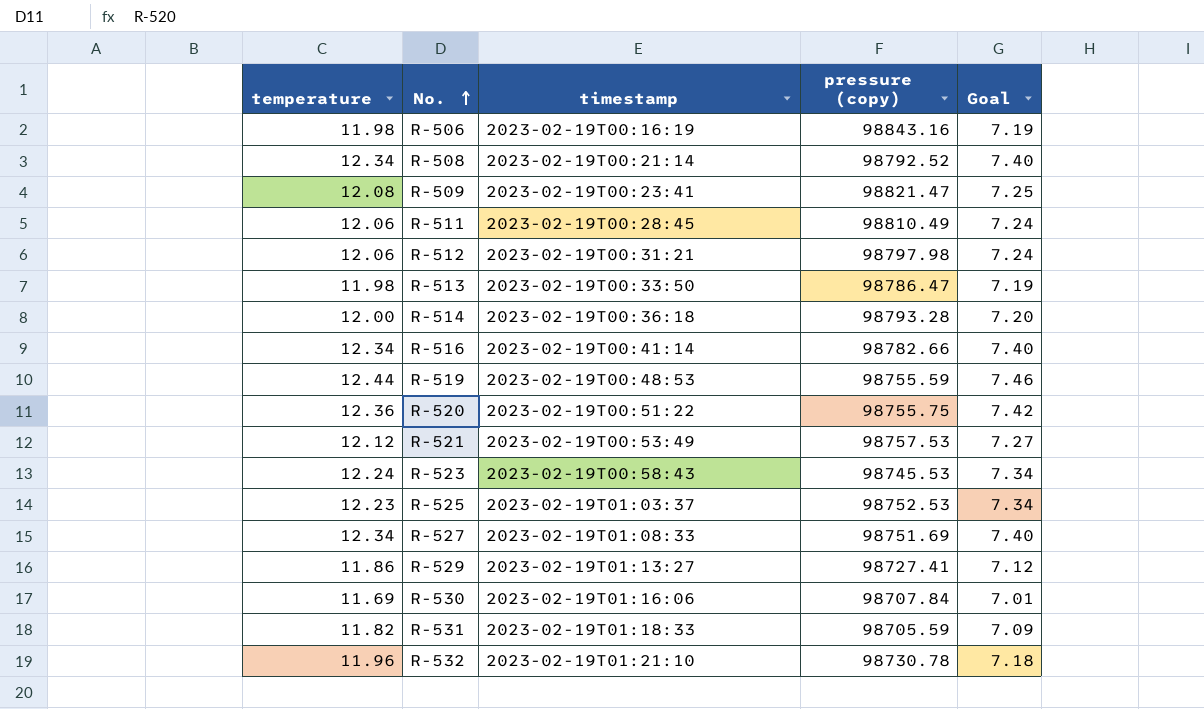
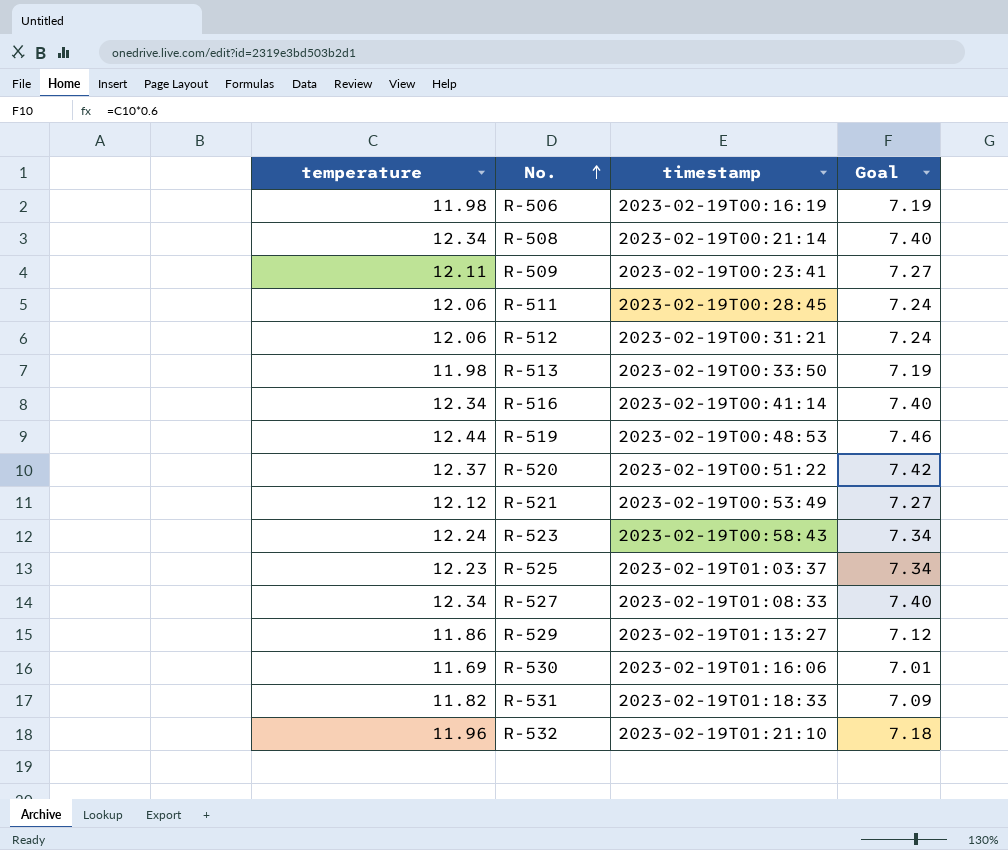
column pressure (copy) | position: 4 -> none
row R-514: 12.00 | 2023-02-19T00:36:18 | 98793.28 | 7.20 -> none
R-509 | temperature: 12.08 -> 12.11
R-509 | Goal: 7.25 -> 7.27
R-520 | temperature: 12.36 -> 12.37

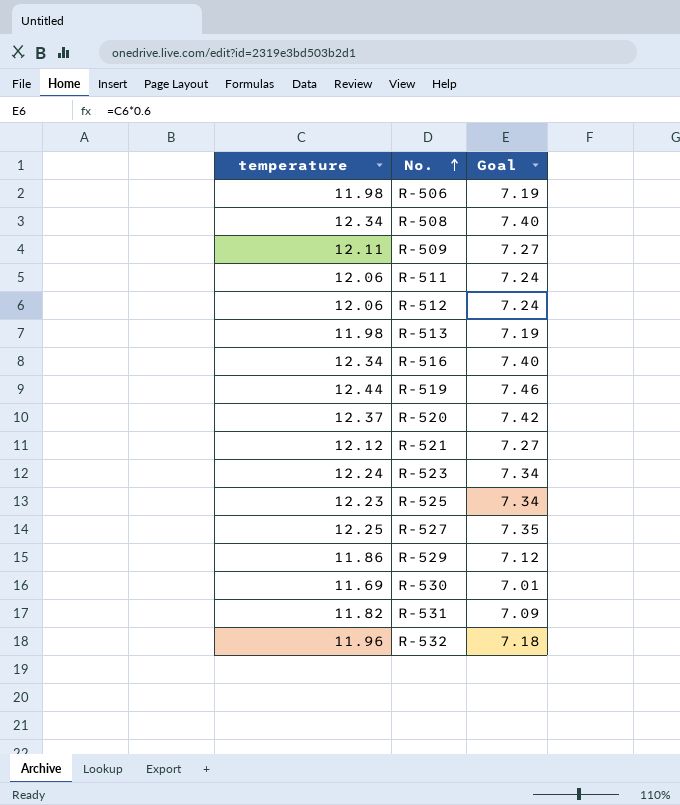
column timestamp | position: 3 -> none
R-527 | temperature: 12.34 -> 12.25
R-527 | Goal: 7.40 -> 7.35

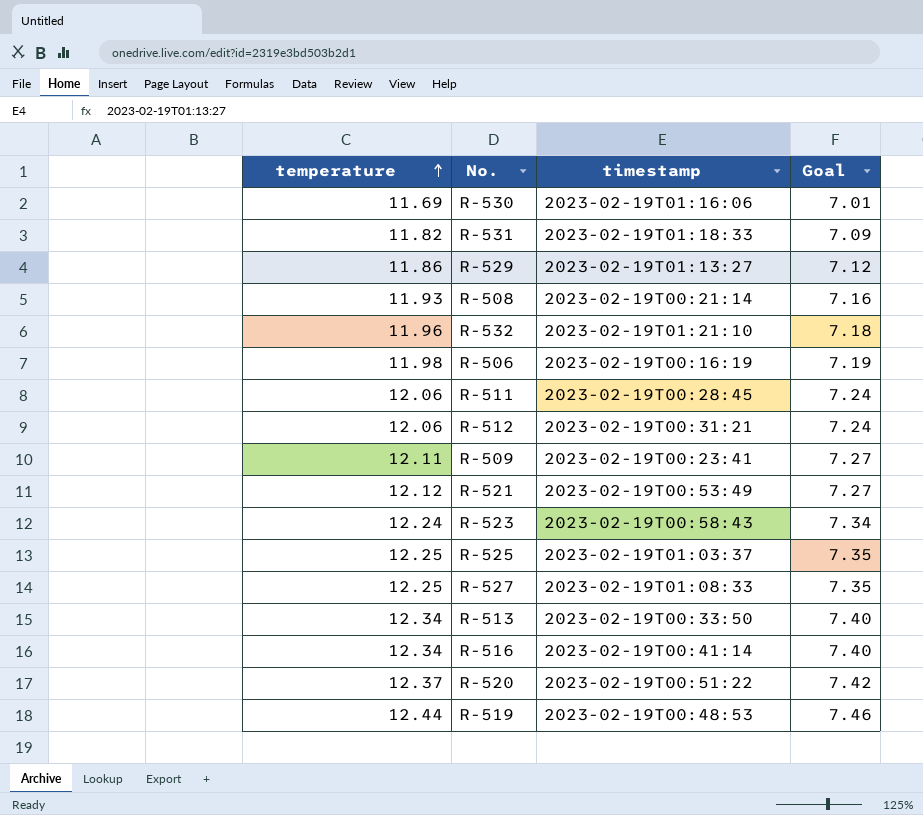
row order: No. ascending -> temperature ascending
column timestamp | position: none -> 3
R-508 | temperature: 12.34 -> 11.93
R-508 | Goal: 7.40 -> 7.16
R-525 | temperature: 12.23 -> 12.25
R-525 | Goal: 7.34 -> 7.35
R-513 | temperature: 11.98 -> 12.34
R-513 | Goal: 7.19 -> 7.40

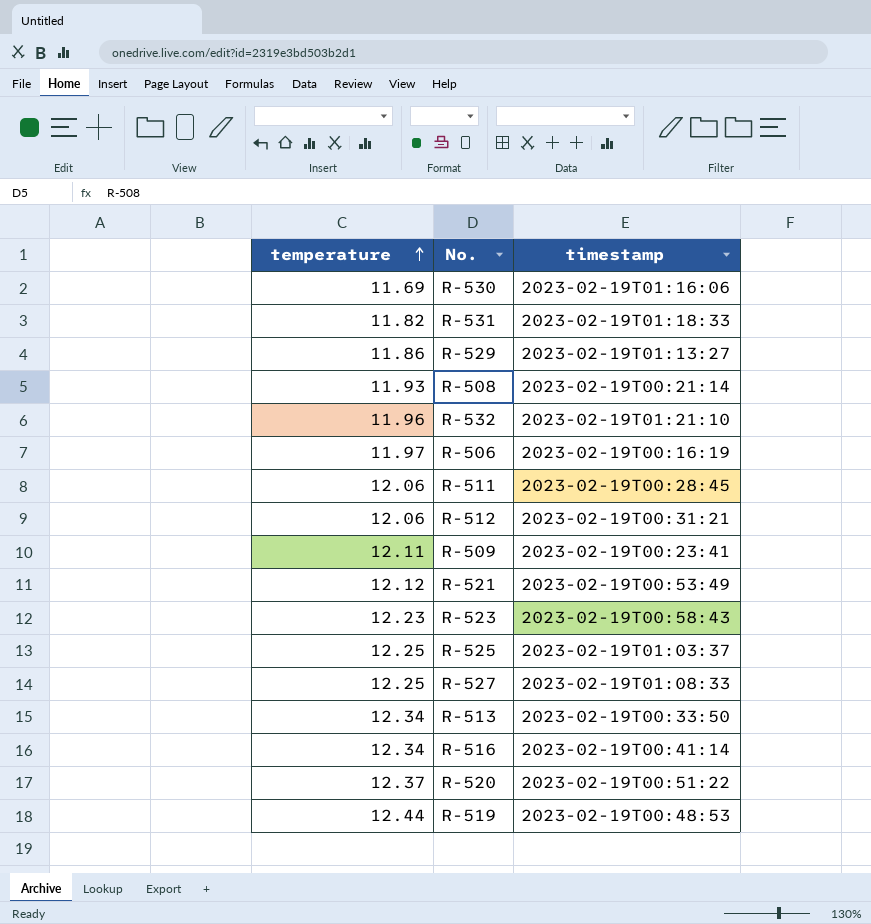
column Goal | formula: [temperature] * 0.6 -> none
R-506 | temperature: 11.98 -> 11.97
R-523 | temperature: 12.24 -> 12.23

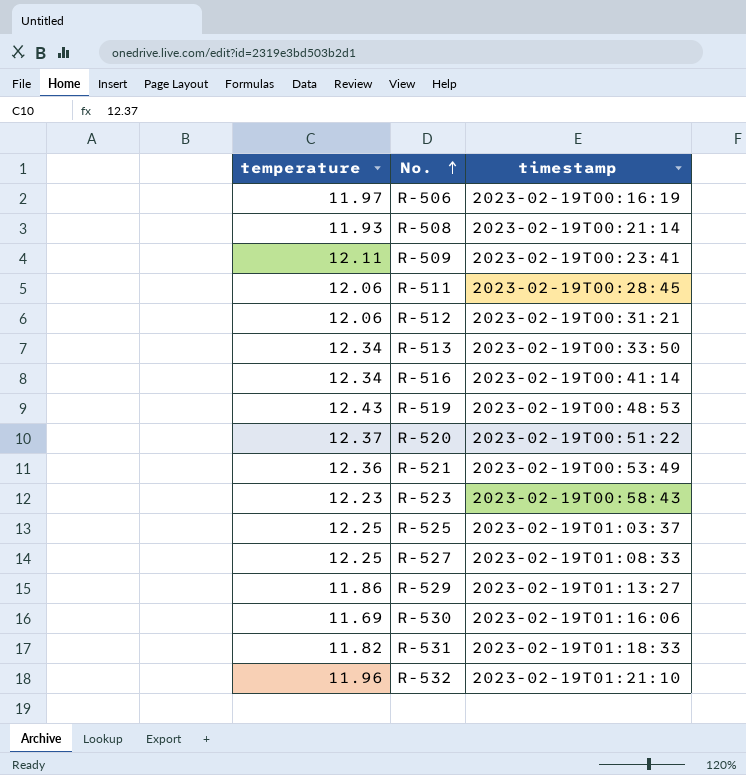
row order: temperature ascending -> No. ascending
R-519 | temperature: 12.44 -> 12.43
R-521 | temperature: 12.12 -> 12.36

